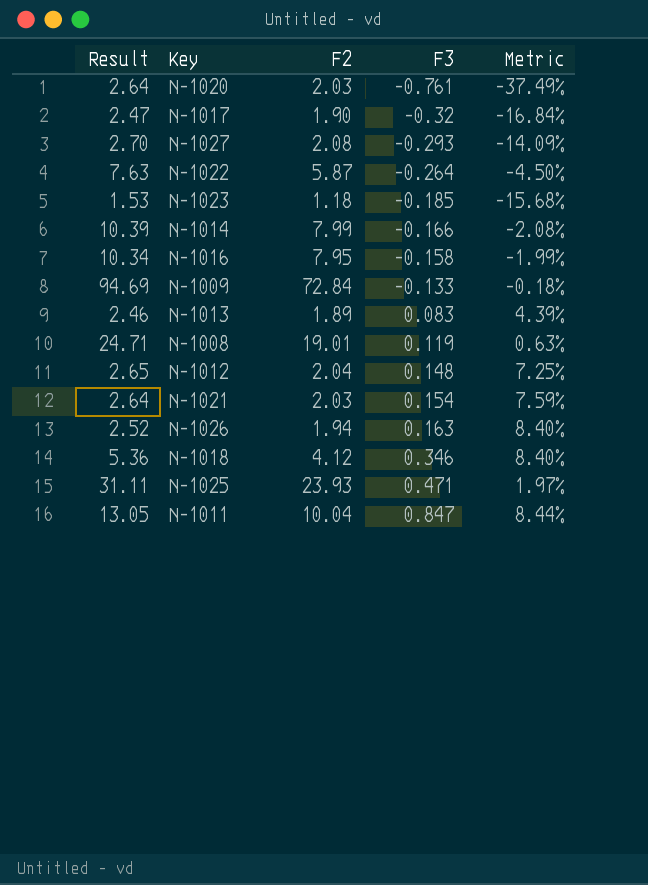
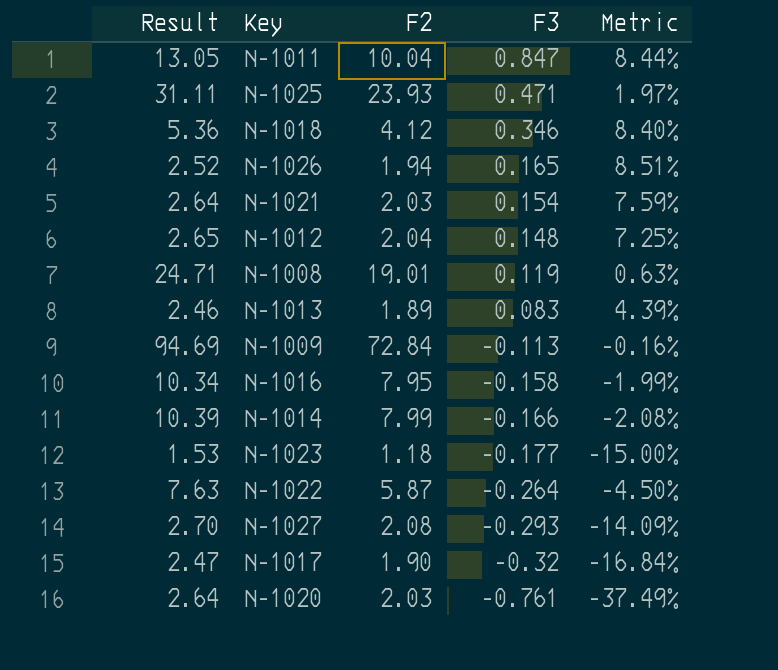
row order: F3 ascending -> F3 descending
N-1026 | F3: 0.163 -> 0.165
N-1026 | Metric: 8.40% -> 8.51%
N-1009 | F3: -0.133 -> -0.113
N-1009 | Metric: -0.18% -> -0.16%
N-1023 | F3: -0.185 -> -0.177
N-1023 | Metric: -15.68% -> -15.00%

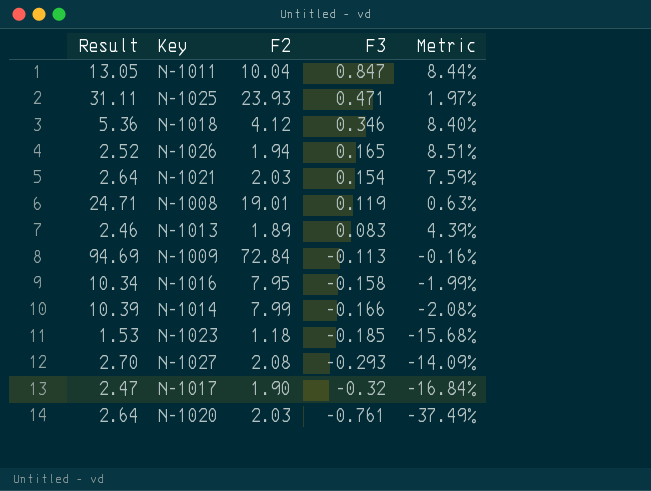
row N-1012: 2.65 | 2.04 | 0.148 | 7.25% -> none
row N-1022: 7.63 | 5.87 | -0.264 | -4.50% -> none
N-1023 | F3: -0.177 -> -0.185
N-1023 | Metric: -15.00% -> -15.68%

